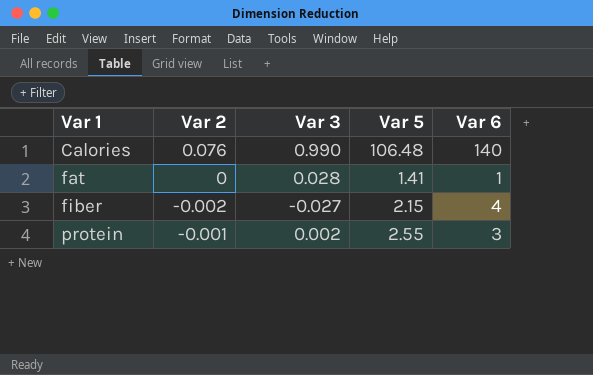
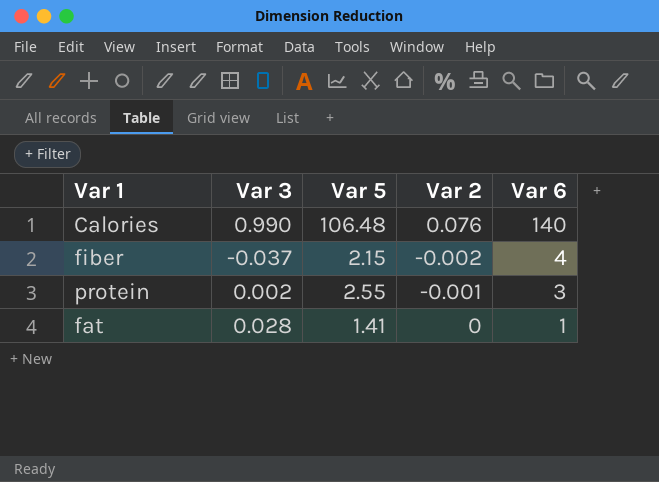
row order: Var 1 ascending -> Var 6 descending
column Var 2 | position: 2 -> 4
fiber | Var 3: -0.027 -> -0.037

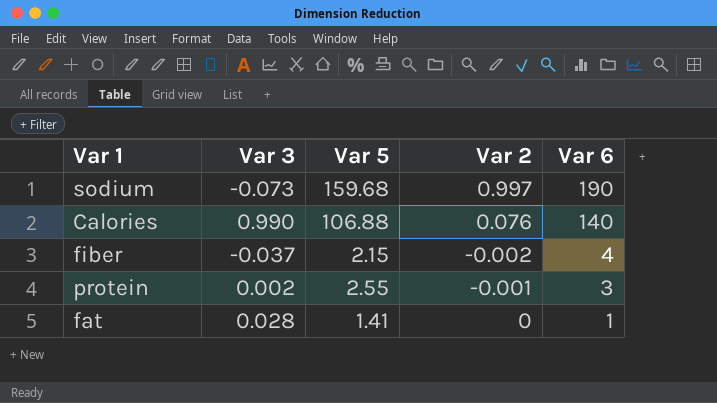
row sodium: none -> -0.073 | 159.68 | 0.997 | 190
Calories | Var 5: 106.48 -> 106.88

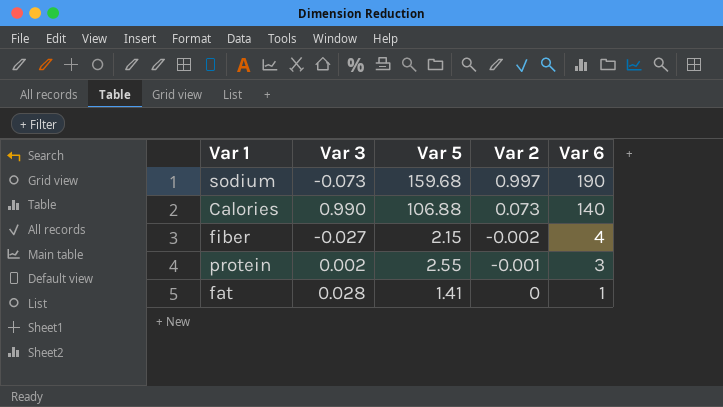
Calories | Var 2: 0.076 -> 0.073
fiber | Var 3: -0.037 -> -0.027

